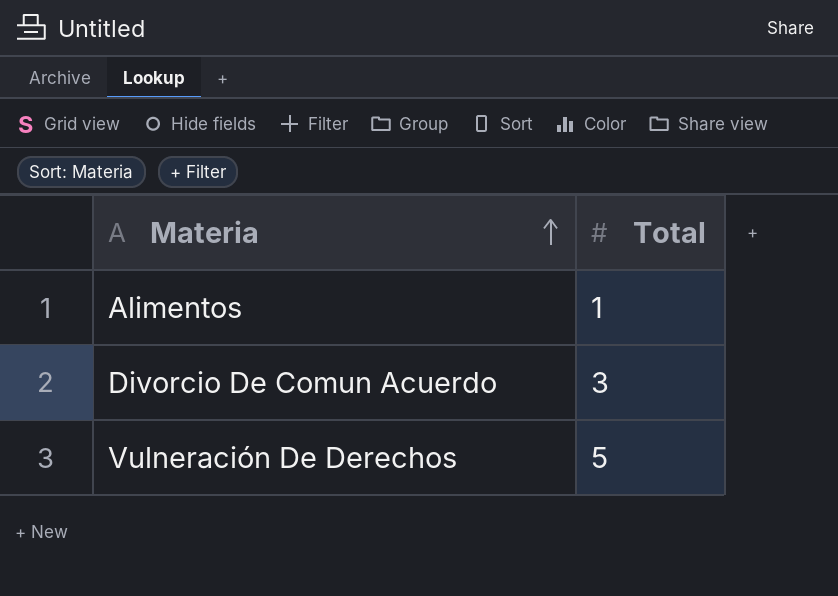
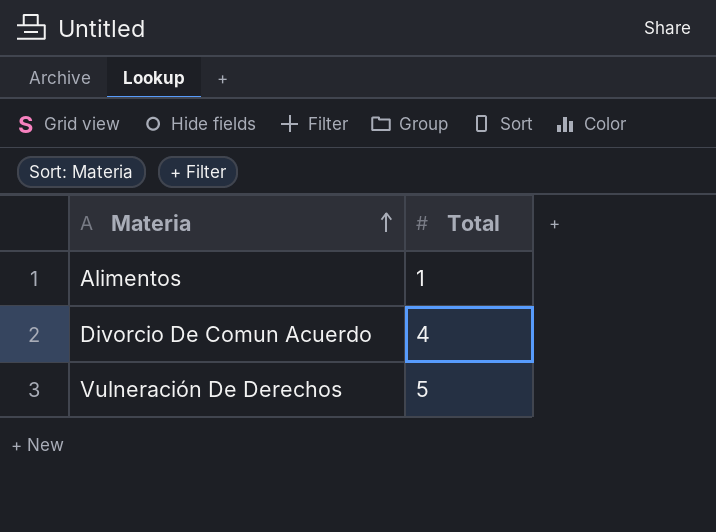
Divorcio De Comun Acuerdo | Total: 3 -> 4

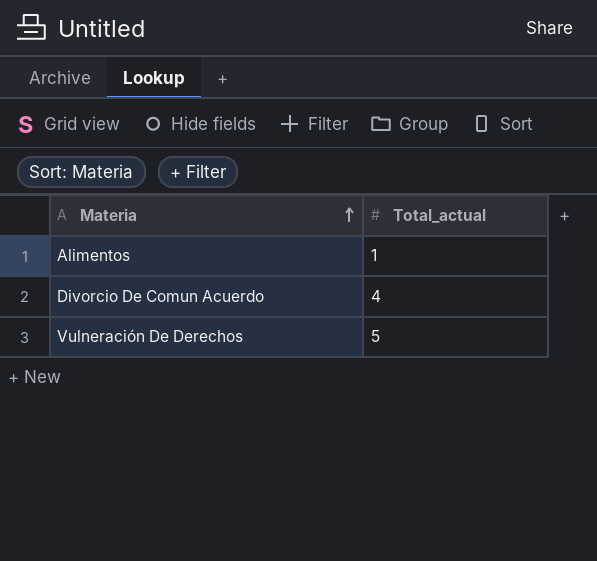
column name: Total -> Total_actual

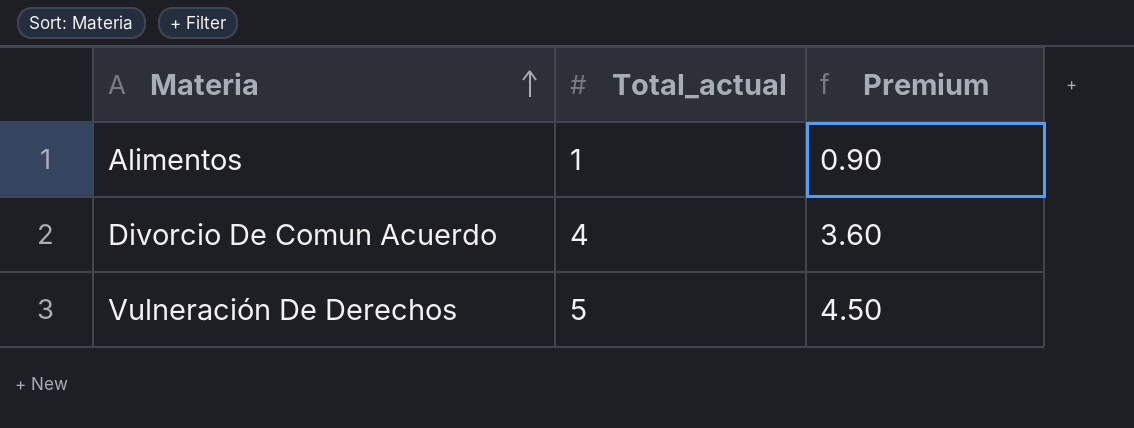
column Premium | formula: none -> [Total_actual] * 0.9

